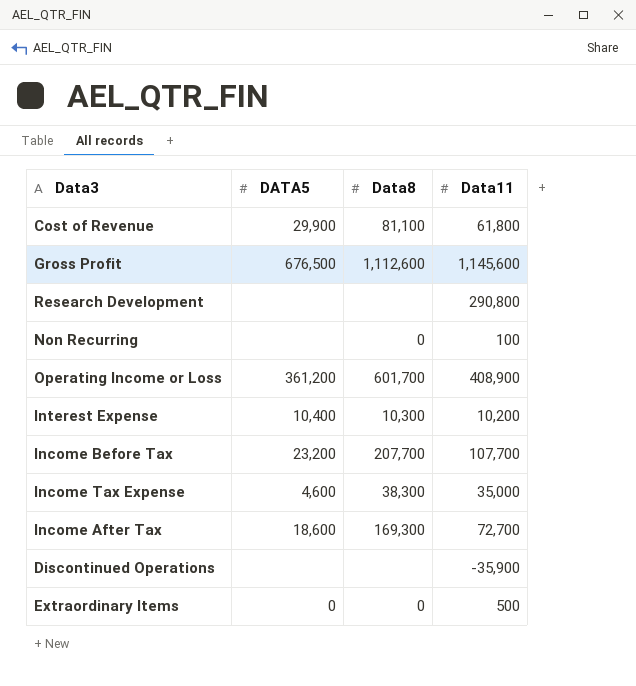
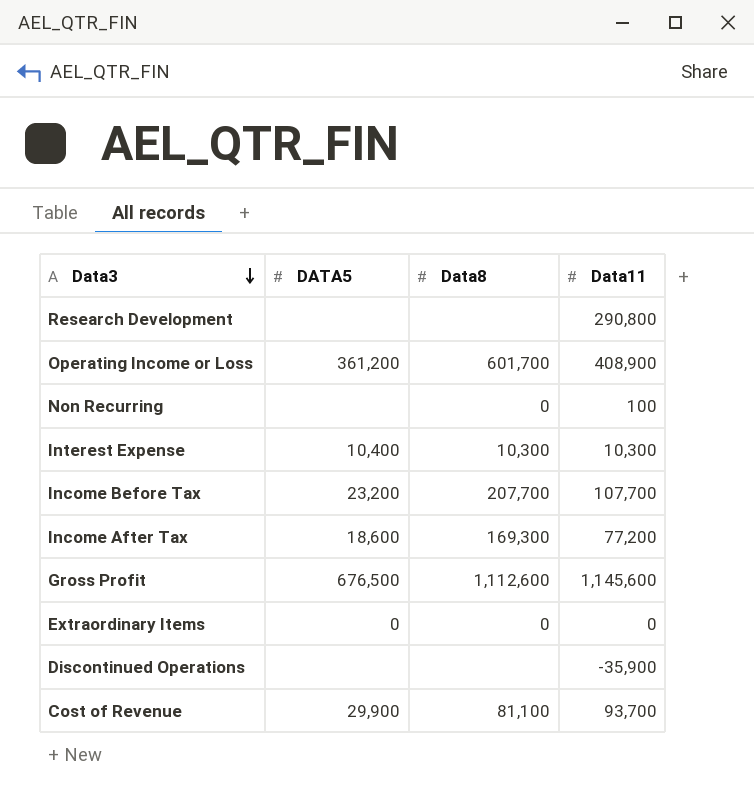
row order: none -> Data3 descending
row Income Tax Expense: 4,600 | 38,300 | 35,000 -> none
Interest Expense | Data11: 10,200 -> 10,300
Income After Tax | Data11: 72,700 -> 77,200
Extraordinary Items | Data11: 500 -> 0
Cost of Revenue | Data11: 61,800 -> 93,700

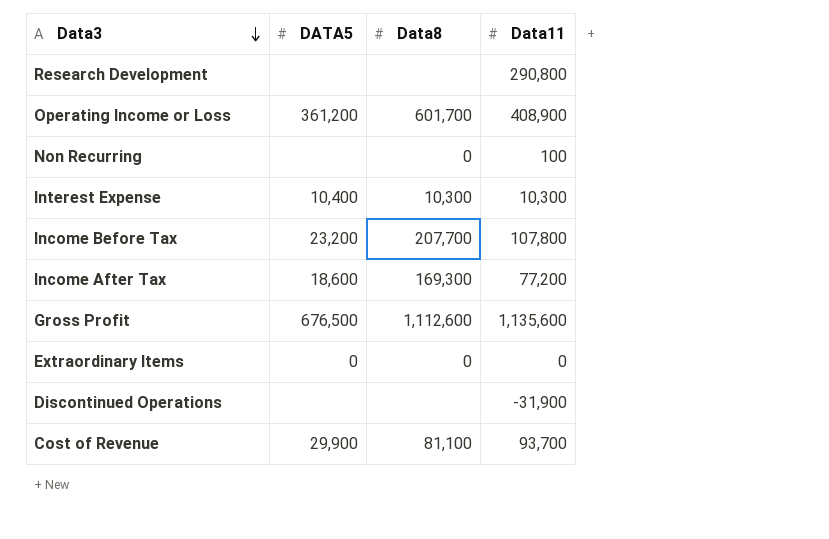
Income Before Tax | Data11: 107,700 -> 107,800
Gross Profit | Data11: 1,145,600 -> 1,135,600
Discontinued Operations | Data11: -35,900 -> -31,900

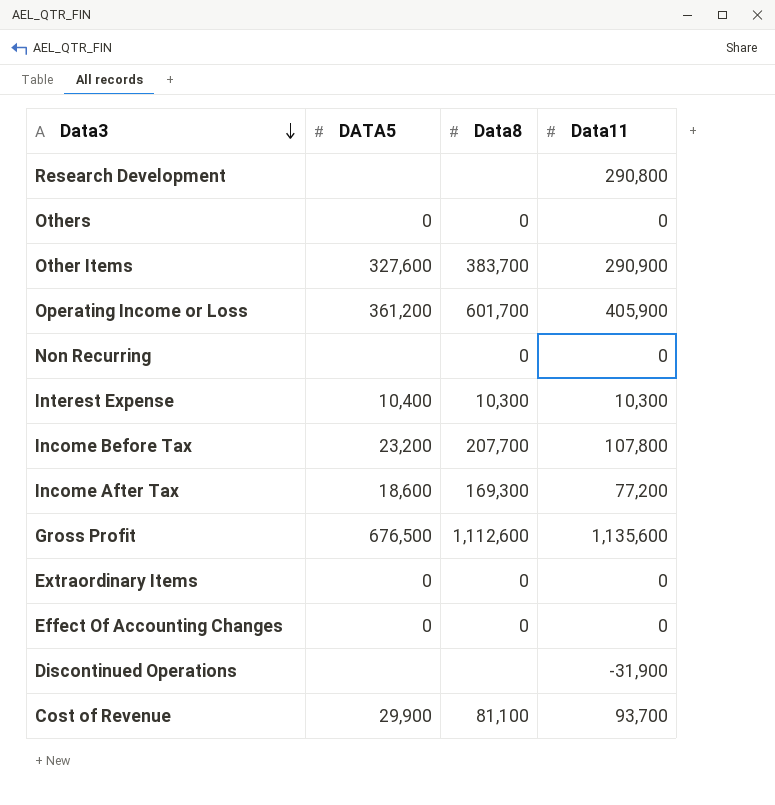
row Others: none -> 0 | 0 | 0
row Other Items: none -> 327,600 | 383,700 | 290,900
Operating Income or Loss | Data11: 408,900 -> 405,900
Non Recurring | Data11: 100 -> 0
row Effect Of Accounting Changes: none -> 0 | 0 | 0

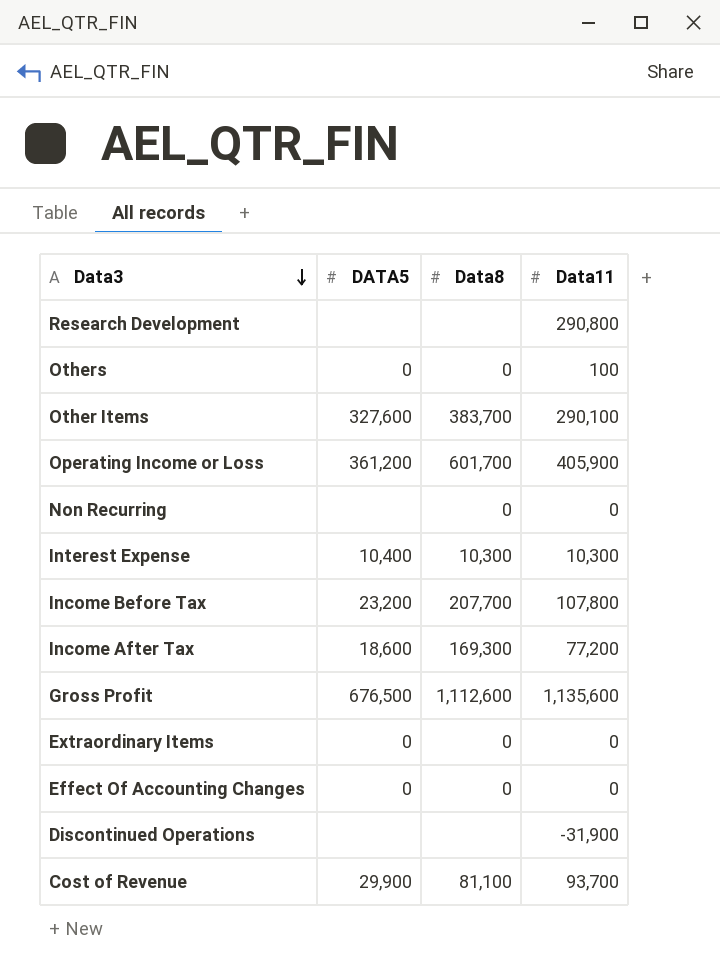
Others | Data11: 0 -> 100
Other Items | Data11: 290,900 -> 290,100

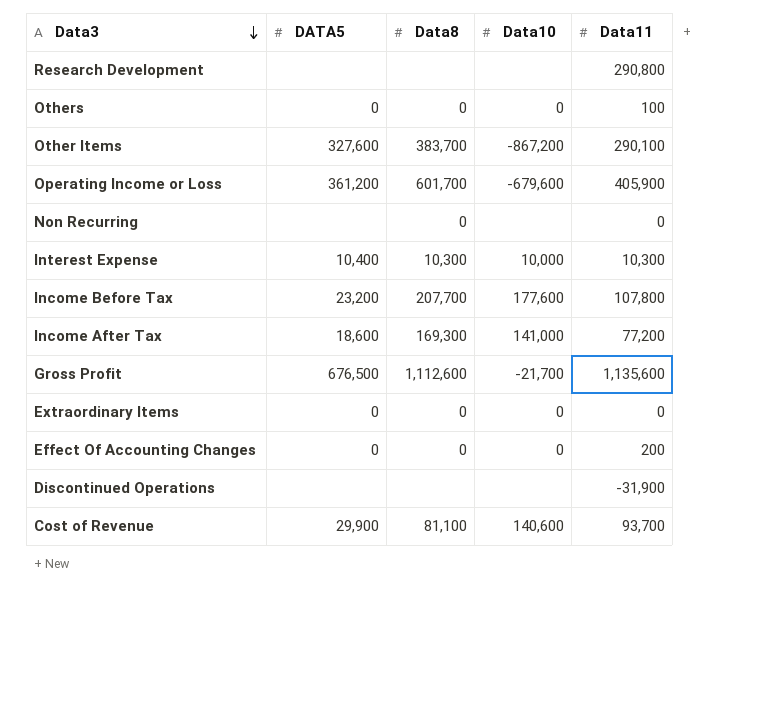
column Data10 | position: none -> 4
Effect Of Accounting Changes | Data11: 0 -> 200

